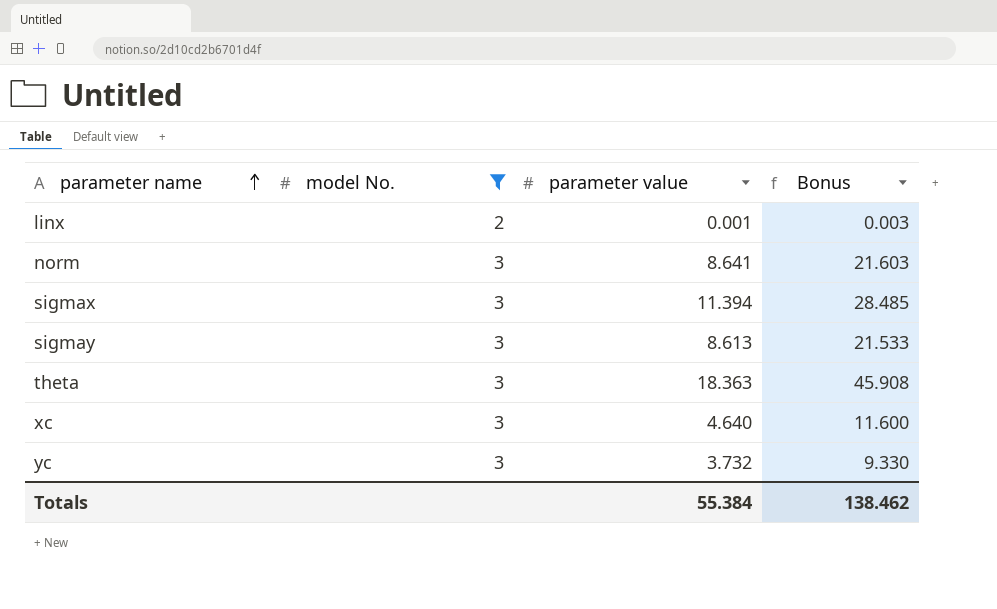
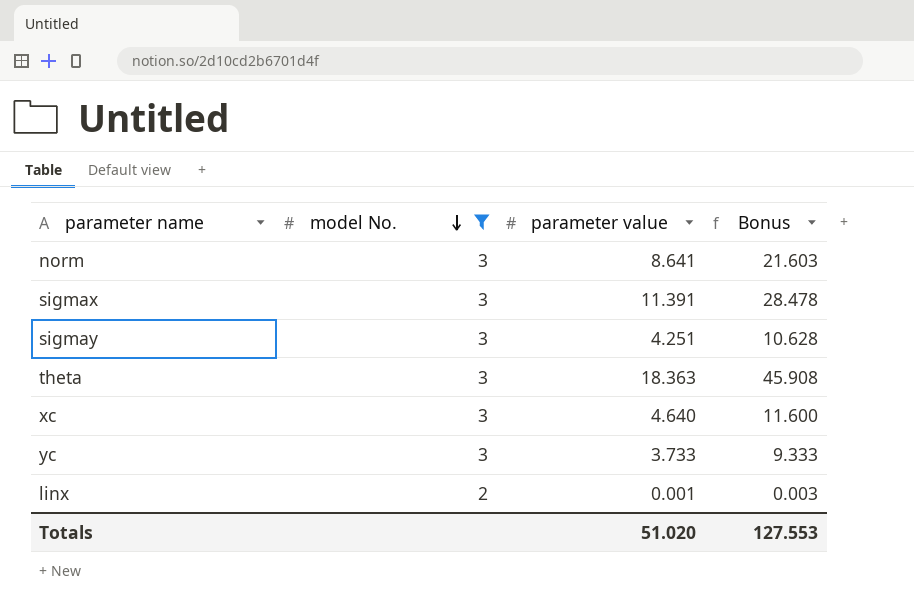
row order: parameter name ascending -> model No. descending
sigmax | parameter value: 11.394 -> 11.391
sigmax | Bonus: 28.485 -> 28.478
sigmay | parameter value: 8.613 -> 4.251
sigmay | Bonus: 21.533 -> 10.628
yc | parameter value: 3.732 -> 3.733
yc | Bonus: 9.330 -> 9.333
Totals | parameter value: 55.384 -> 51.020
Totals | Bonus: 138.462 -> 127.553

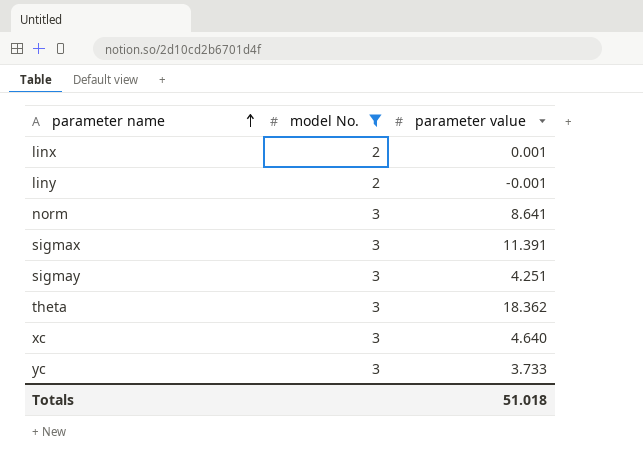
row order: model No. descending -> parameter name ascending
column Bonus | formula: [parameter value] * 2.5 -> none
row liny: none -> 2 | -0.001
theta | parameter value: 18.363 -> 18.362
Totals | parameter value: 51.020 -> 51.018

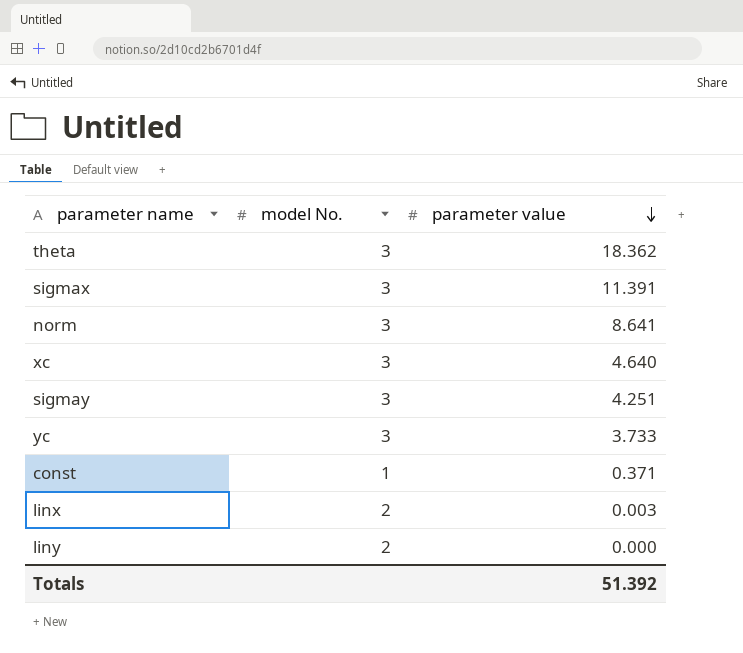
filter: model No. != 1 -> none
row order: parameter name ascending -> parameter value descending
linx | parameter value: 0.001 -> 0.003
liny | parameter value: -0.001 -> 0.000
Totals | parameter value: 51.018 -> 51.392

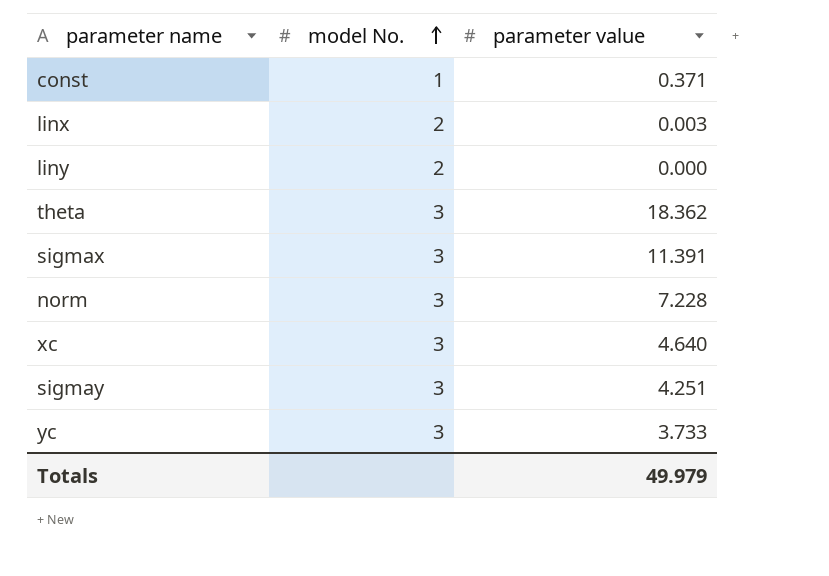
row order: parameter value descending -> model No. ascending
norm | parameter value: 8.641 -> 7.228
Totals | parameter value: 51.392 -> 49.979

